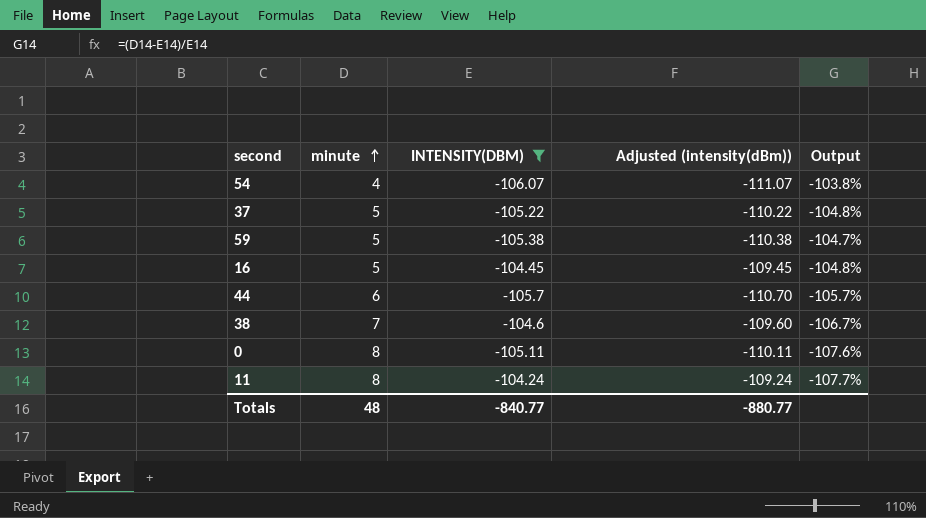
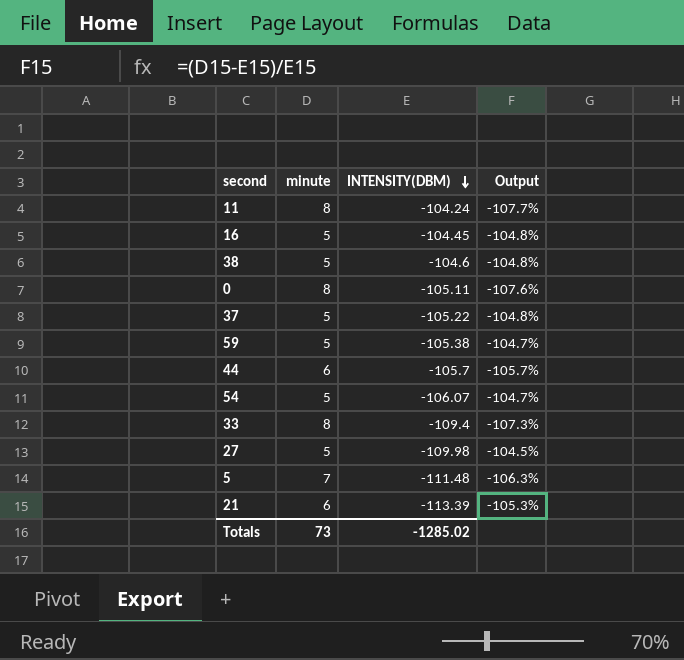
filter: INTENSITY(DBM) >= -106.07 -> none
row order: minute ascending -> INTENSITY(DBM) descending
column Adjusted (intensity(dBm)) | formula: [INTENSITY(DBM)] - 5 -> none
38 | minute: 7 -> 5
38 | Output: -106.7% -> -104.8%
54 | minute: 4 -> 5
54 | Output: -103.8% -> -104.7%
Totals | minute: 48 -> 73
Totals | INTENSITY(DBM): -840.77 -> -1285.02

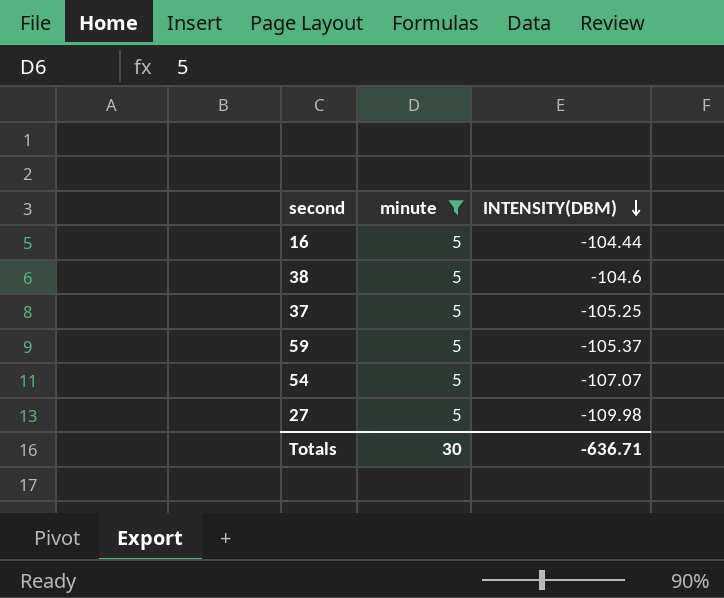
filter: none -> minute = 5
column Output | formula: ([minute] - [INTENSITY(DBM)]) / [INTENSITY(DBM)] -> none
16 | INTENSITY(DBM): -104.45 -> -104.44
37 | INTENSITY(DBM): -105.22 -> -105.25
59 | INTENSITY(DBM): -105.38 -> -105.37
54 | INTENSITY(DBM): -106.07 -> -107.07
Totals | minute: 73 -> 30
Totals | INTENSITY(DBM): -1285.02 -> -636.71

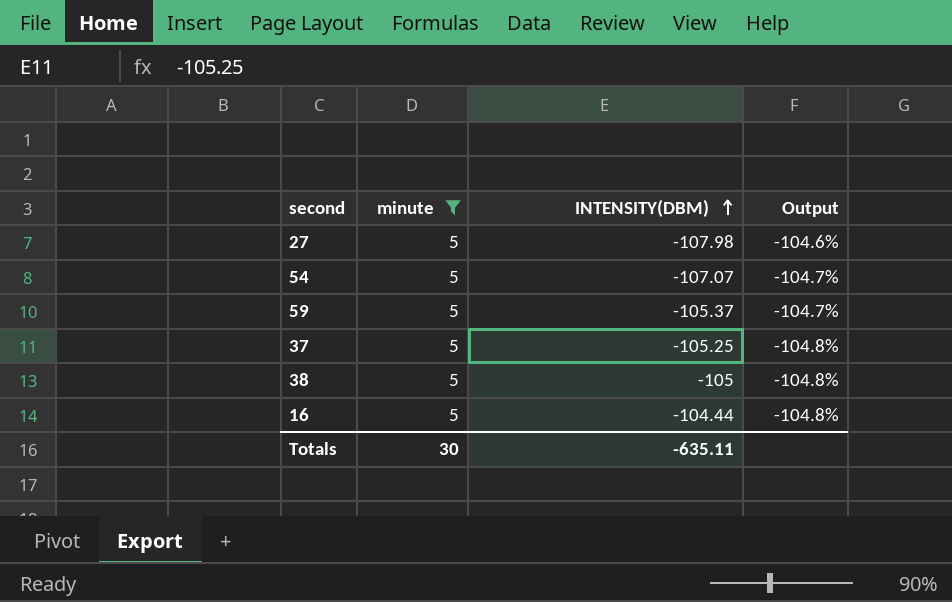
row order: INTENSITY(DBM) descending -> INTENSITY(DBM) ascending
column Output | formula: none -> ([minute] - [INTENSITY(DBM)]) / [INTENSITY(DBM)]
27 | INTENSITY(DBM): -109.98 -> -107.98
38 | INTENSITY(DBM): -104.6 -> -105
Totals | INTENSITY(DBM): -636.71 -> -635.11

